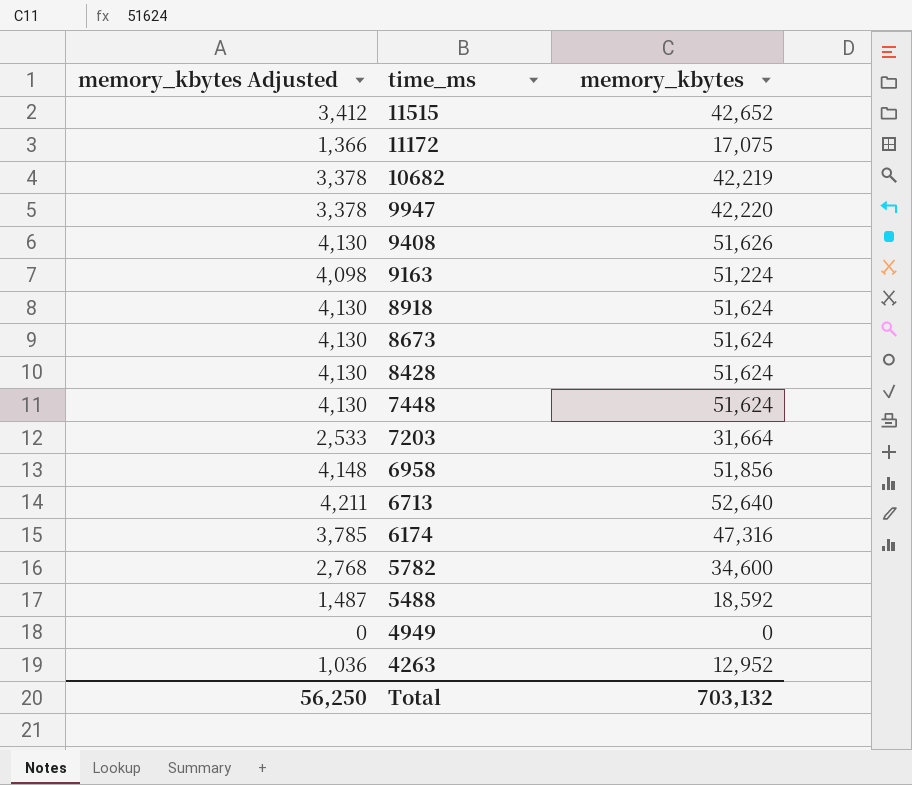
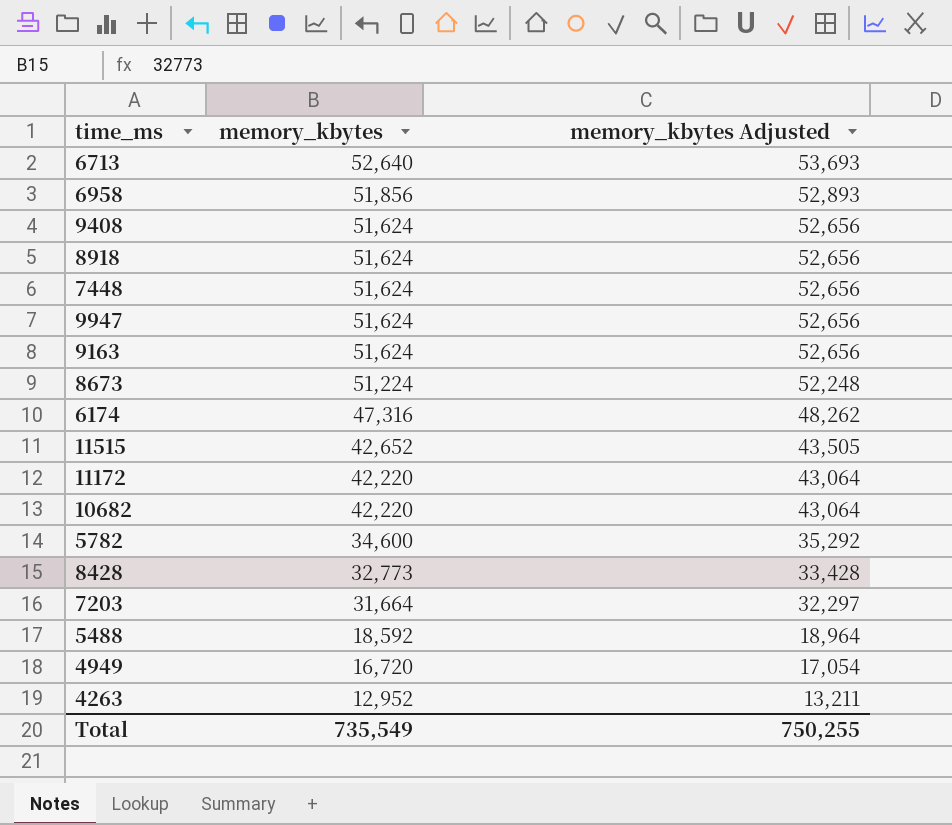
row order: time_ms descending -> memory_kbytes descending
column memory_kbytes Adjusted | formula: [memory_kbytes] * 0.08 -> [memory_kbytes] * 1.02
column memory_kbytes Adjusted | position: 1 -> 3
9408 | memory_kbytes: 51,626 -> 51,624
9947 | memory_kbytes: 42,220 -> 51,624
9163 | memory_kbytes: 51,224 -> 51,624
8673 | memory_kbytes: 51,624 -> 51,224
11172 | memory_kbytes: 17,075 -> 42,220
10682 | memory_kbytes: 42,219 -> 42,220
8428 | memory_kbytes: 51,624 -> 32,773
4949 | memory_kbytes: 0 -> 16,720
Total | memory_kbytes: 703,132 -> 735,549
Total | memory_kbytes Adjusted: 56,250 -> 750,255

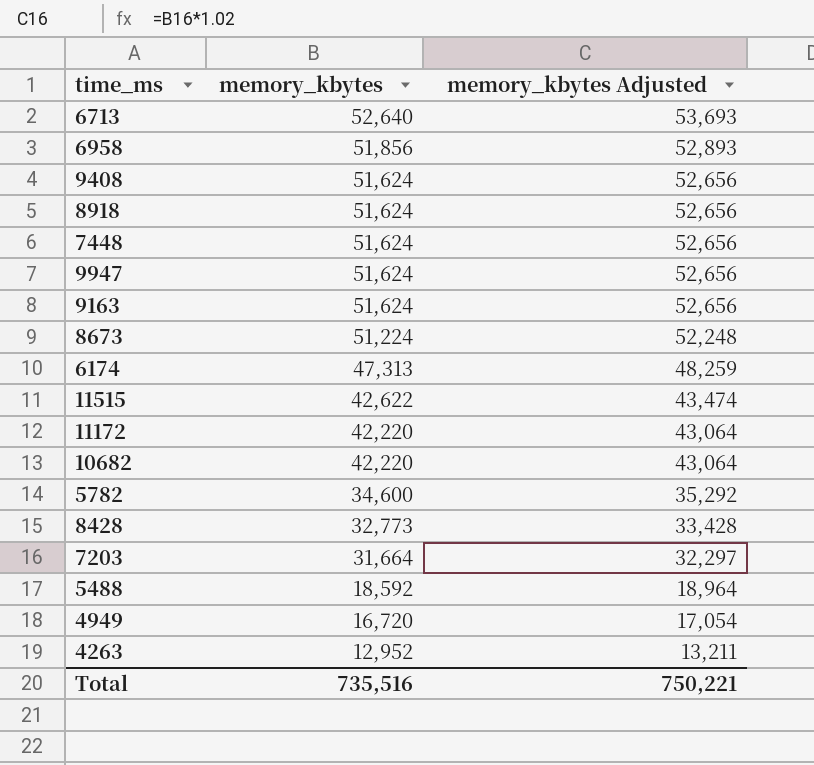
6174 | memory_kbytes: 47,316 -> 47,313
6174 | memory_kbytes Adjusted: 48,262 -> 48,259
11515 | memory_kbytes: 42,652 -> 42,622
11515 | memory_kbytes Adjusted: 43,505 -> 43,474
Total | memory_kbytes: 735,549 -> 735,516
Total | memory_kbytes Adjusted: 750,255 -> 750,221

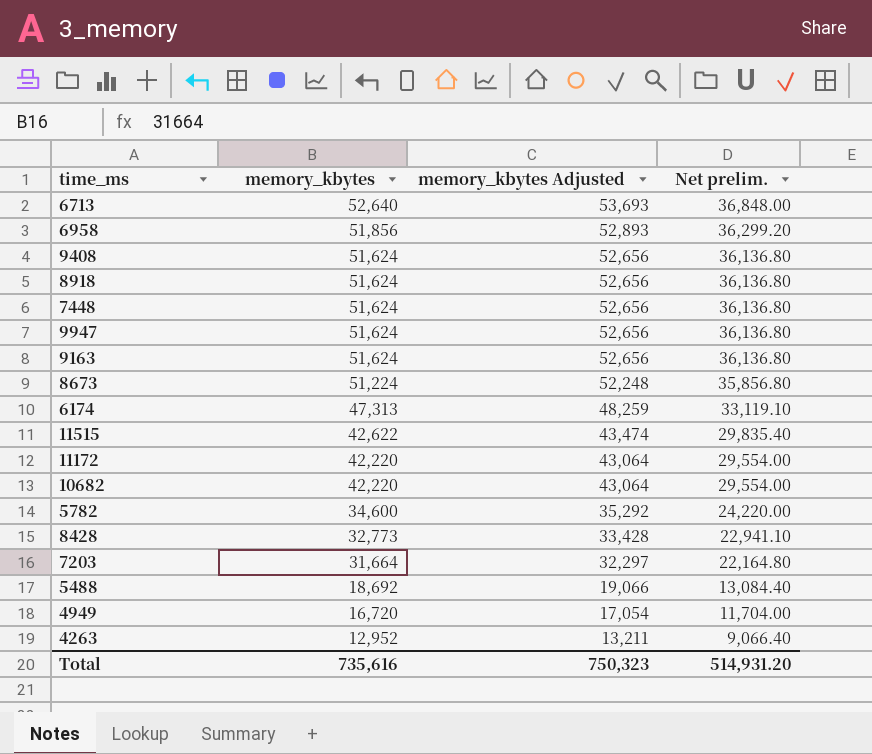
column Net prelim. | formula: none -> [memory_kbytes] * 0.7
5488 | memory_kbytes: 18,592 -> 18,692
5488 | memory_kbytes Adjusted: 18,964 -> 19,066
Total | memory_kbytes: 735,516 -> 735,616
Total | memory_kbytes Adjusted: 750,221 -> 750,323

